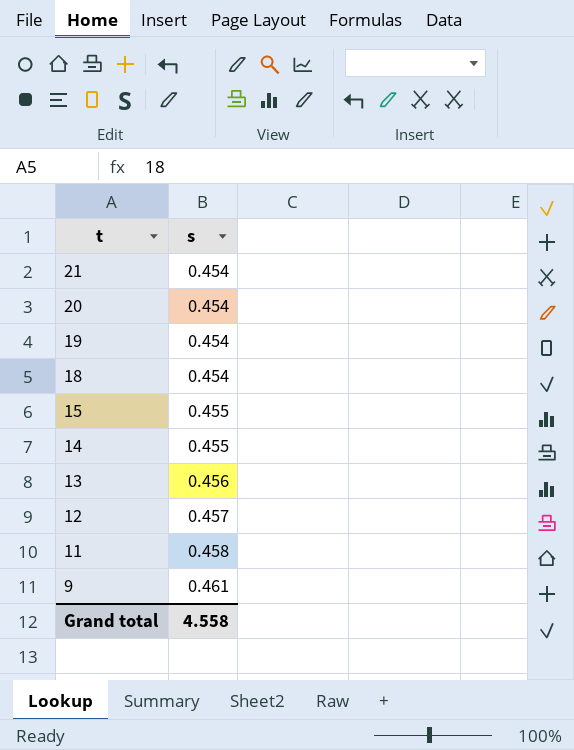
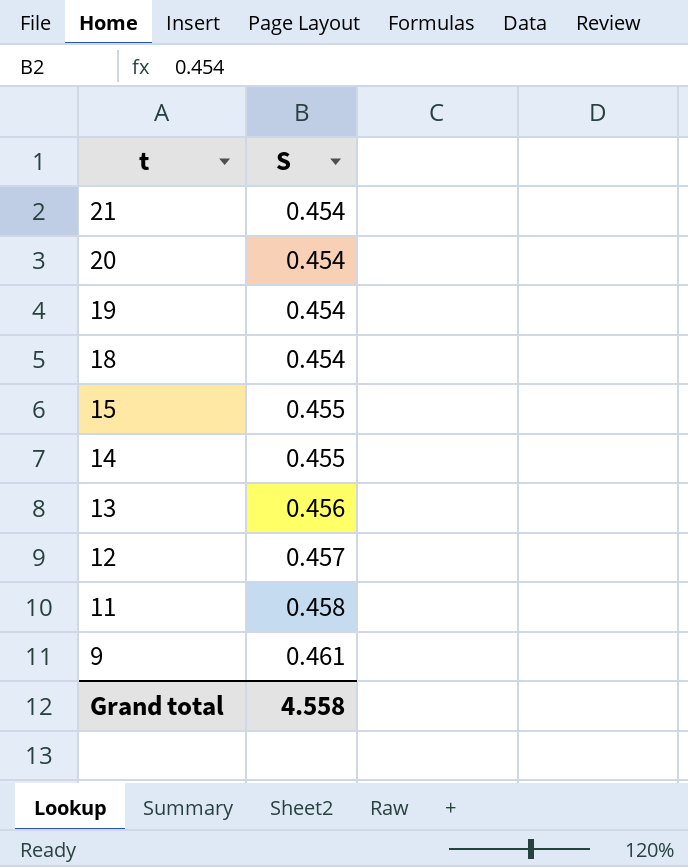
column name: s -> S

